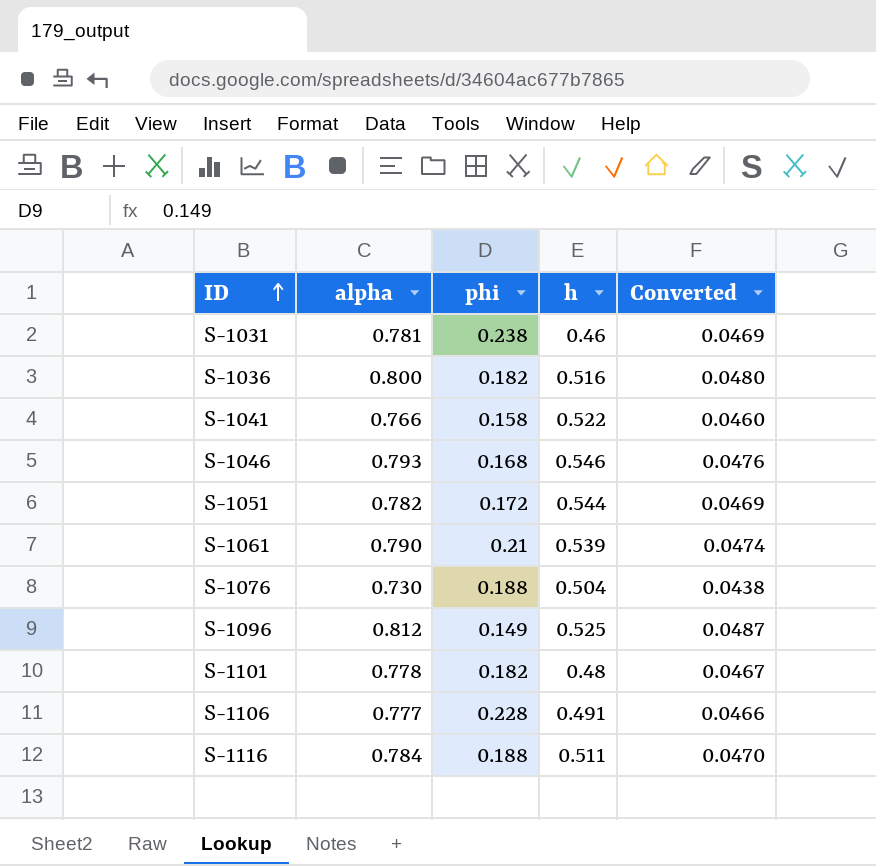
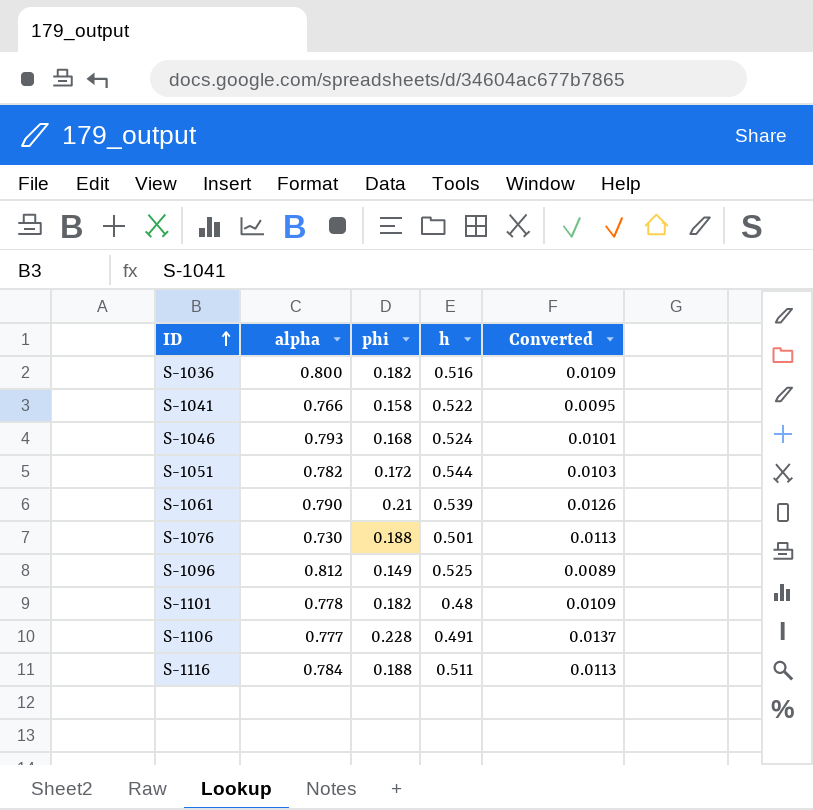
column Converted | formula: [alpha] * 0.06 -> [phi] * 0.06
row S-1031: 0.781 | 0.238 | 0.46 | 0.0469 -> none
S-1046 | h: 0.546 -> 0.524
S-1076 | h: 0.504 -> 0.501

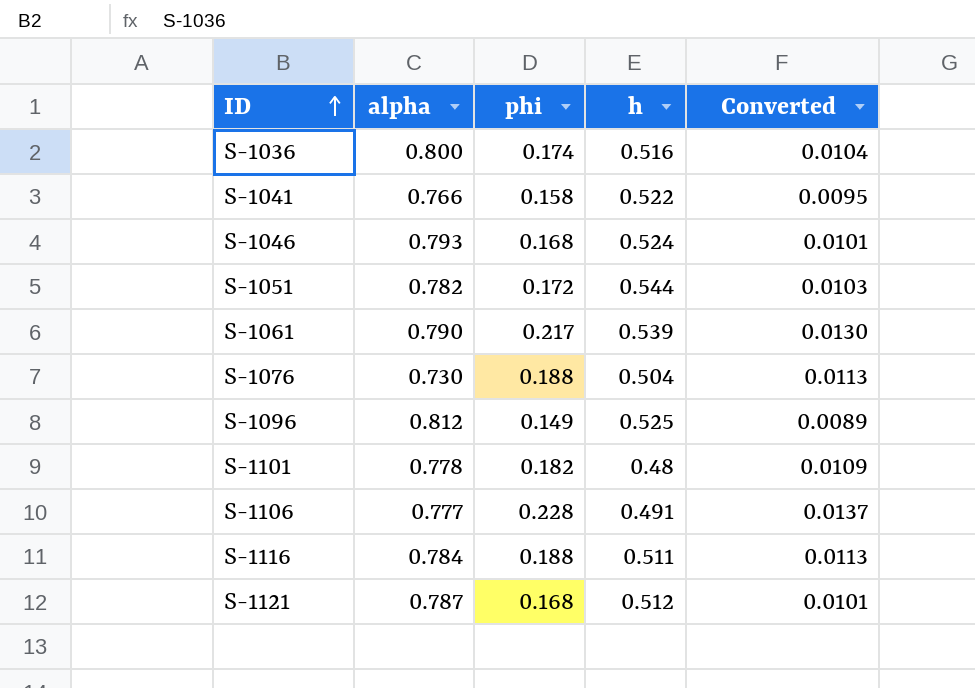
S-1036 | phi: 0.182 -> 0.174
S-1036 | Converted: 0.0109 -> 0.0104
S-1061 | phi: 0.21 -> 0.217
S-1061 | Converted: 0.0126 -> 0.0130
S-1076 | h: 0.501 -> 0.504
row S-1121: none -> 0.787 | 0.168 | 0.512 | 0.0101

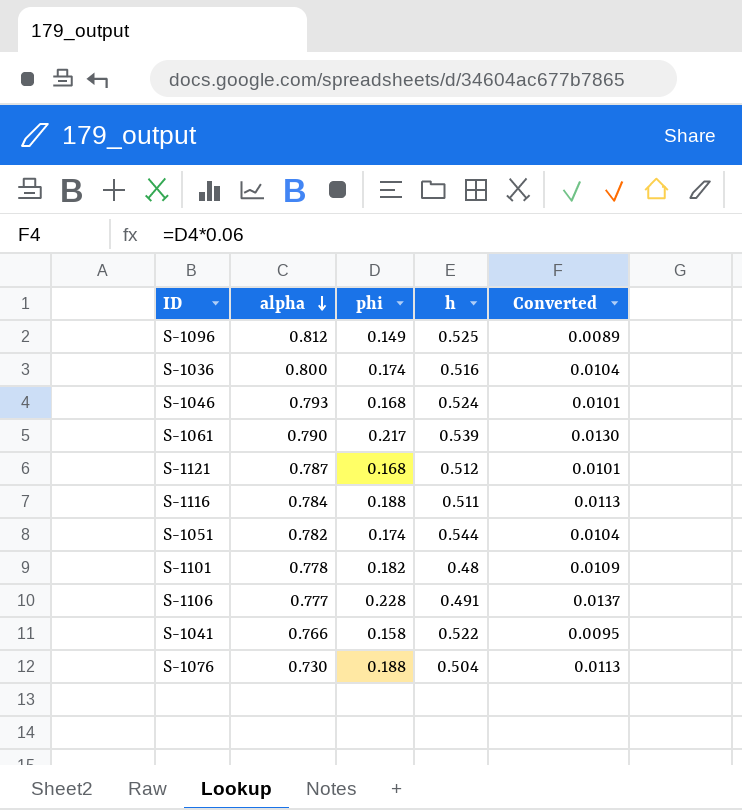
row order: ID ascending -> alpha descending
S-1051 | phi: 0.172 -> 0.174
S-1051 | Converted: 0.0103 -> 0.0104

